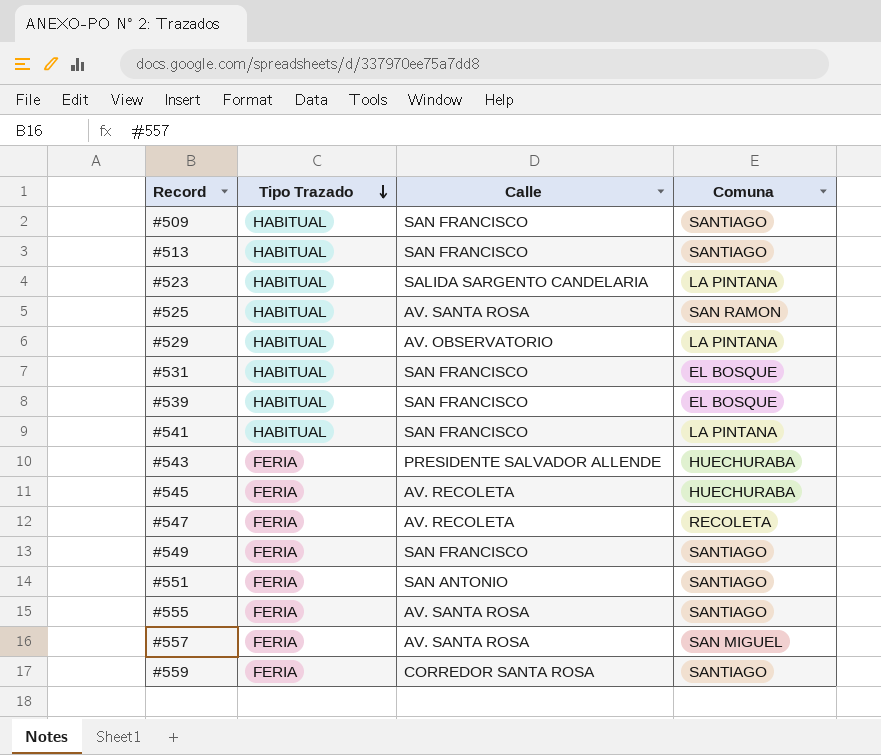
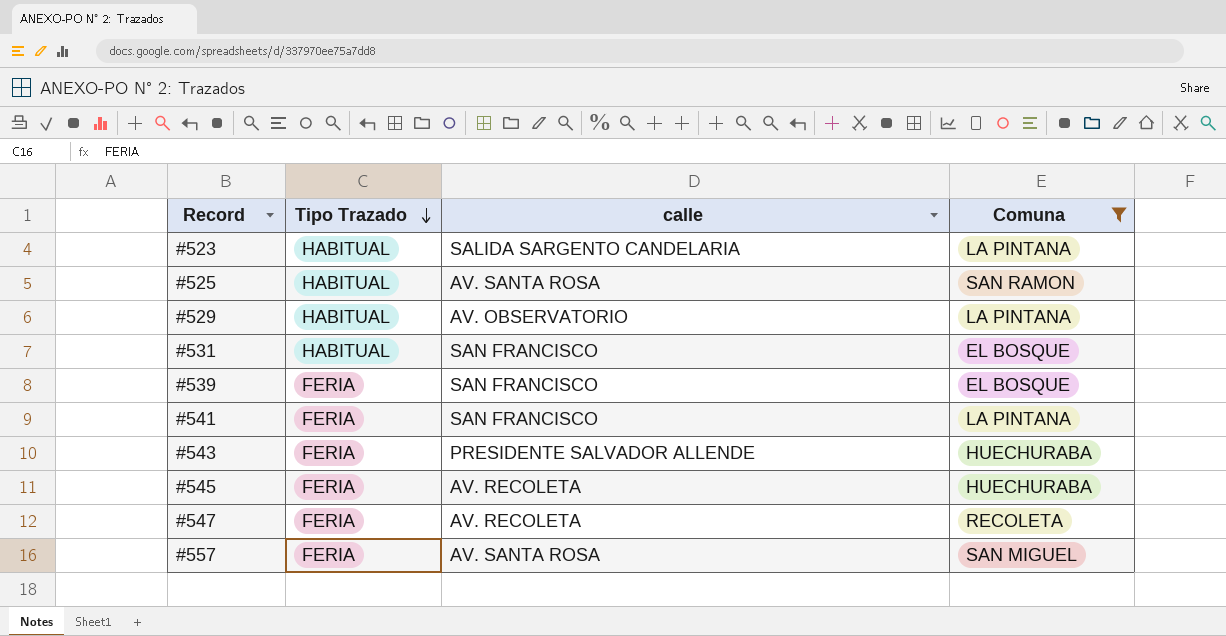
filter: none -> Comuna != SANTIAGO
column name: Calle -> calle
#539 | Tipo Trazado: HABITUAL -> FERIA
#541 | Tipo Trazado: HABITUAL -> FERIA

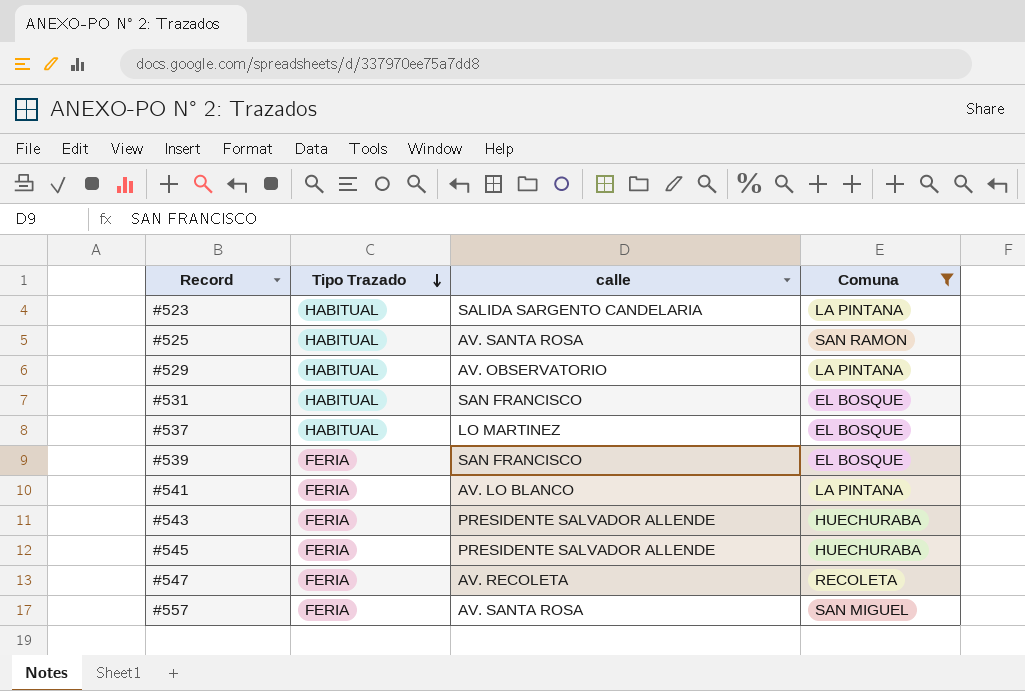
row #537: none -> HABITUAL | LO MARTINEZ | EL BOSQUE
#541 | calle: SAN FRANCISCO -> AV. LO BLANCO
#545 | calle: AV. RECOLETA -> PRESIDENTE SALVADOR ALLENDE

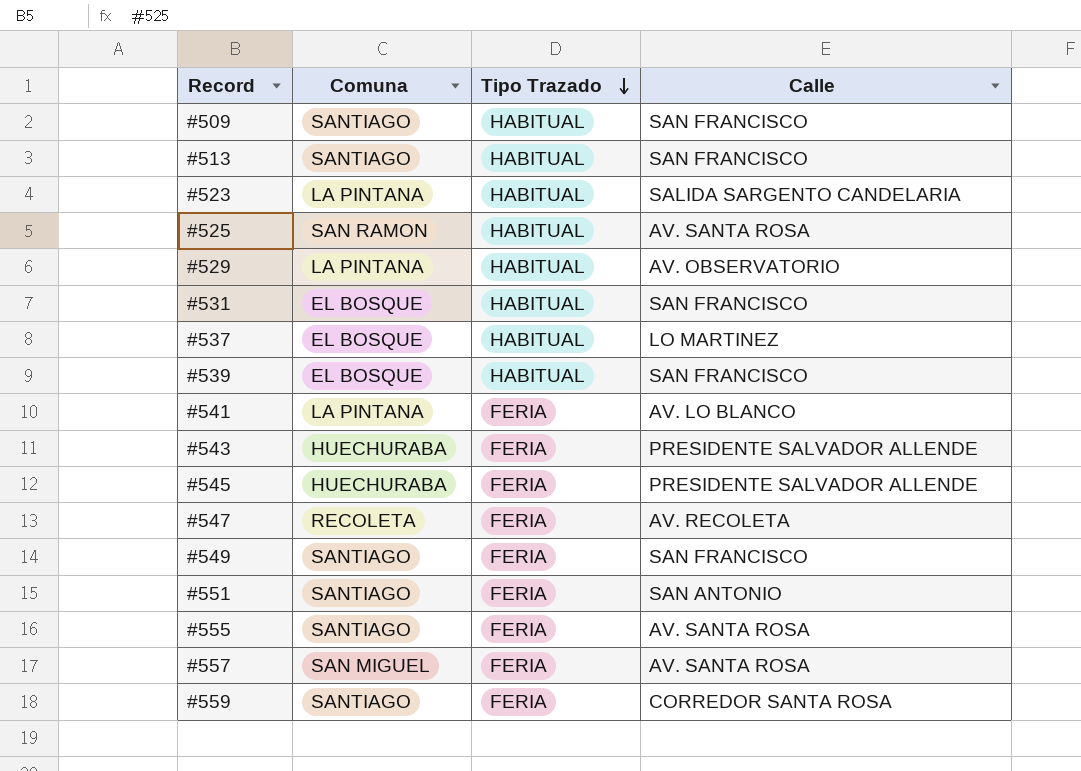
filter: Comuna != SANTIAGO -> none
column Comuna | position: 4 -> 2
column name: calle -> Calle
#539 | Tipo Trazado: FERIA -> HABITUAL

